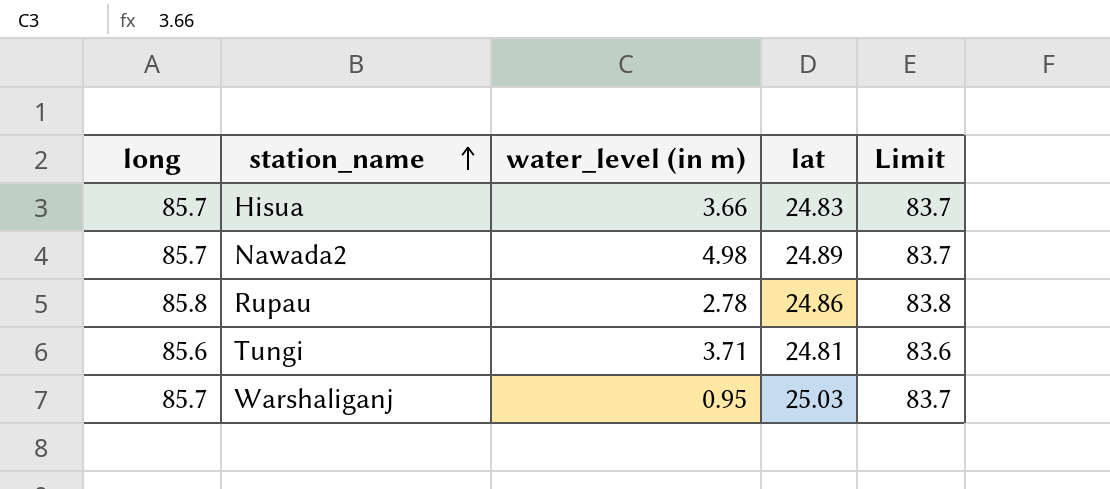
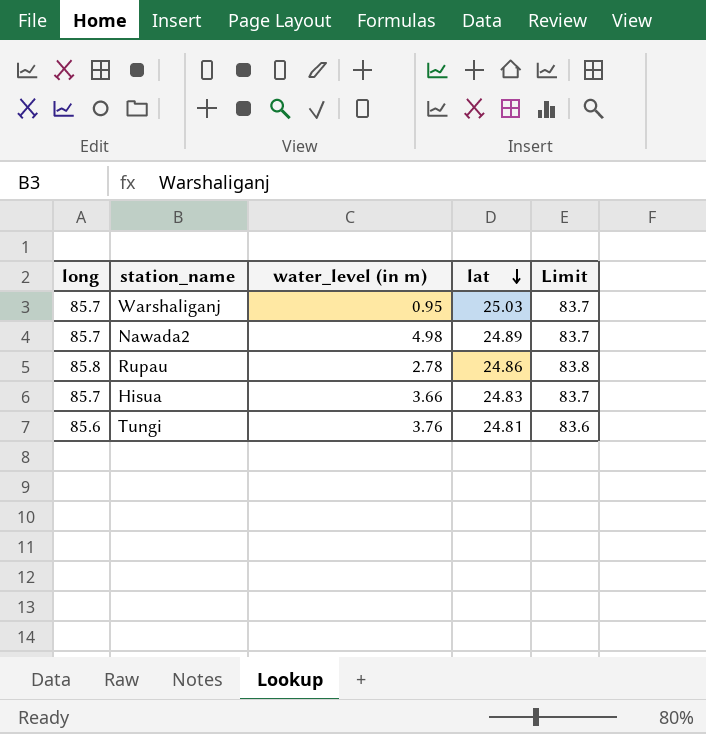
row order: station_name ascending -> lat descending
Tungi | water_level (in m): 3.71 -> 3.76

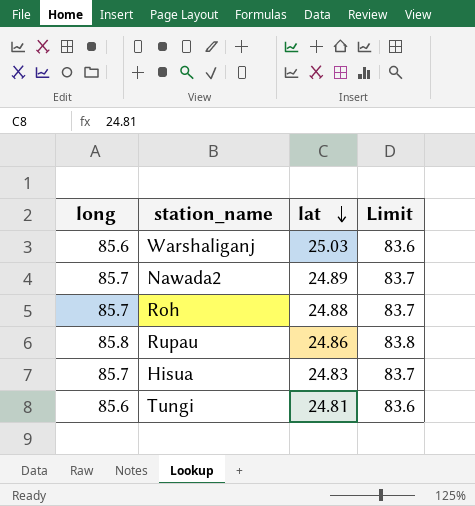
column water_level (in m) | position: 3 -> none
Warshaliganj | long: 85.7 -> 85.6
Warshaliganj | Limit: 83.7 -> 83.6
row Roh: none -> 85.7 | 24.88 | 83.7

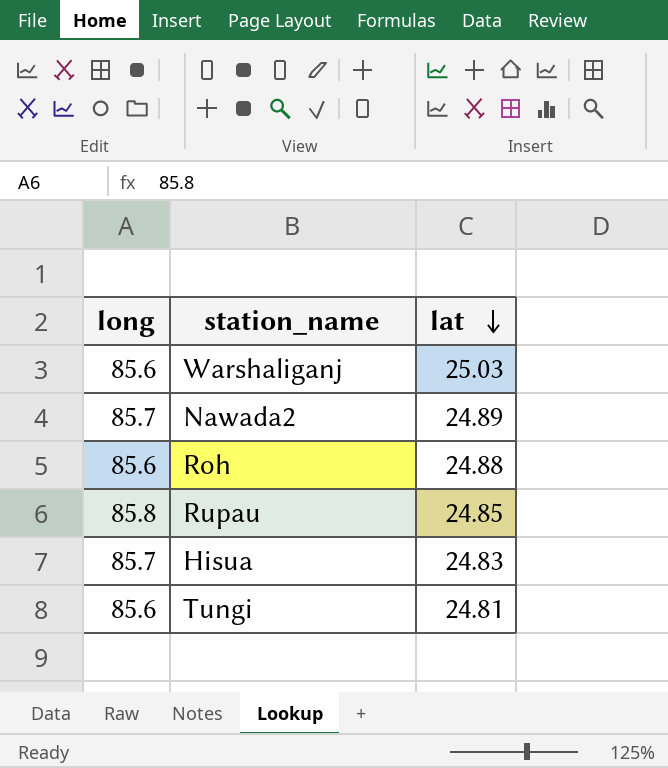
column Limit | formula: [long] - 2 -> none
Roh | long: 85.7 -> 85.6
Rupau | lat: 24.86 -> 24.85

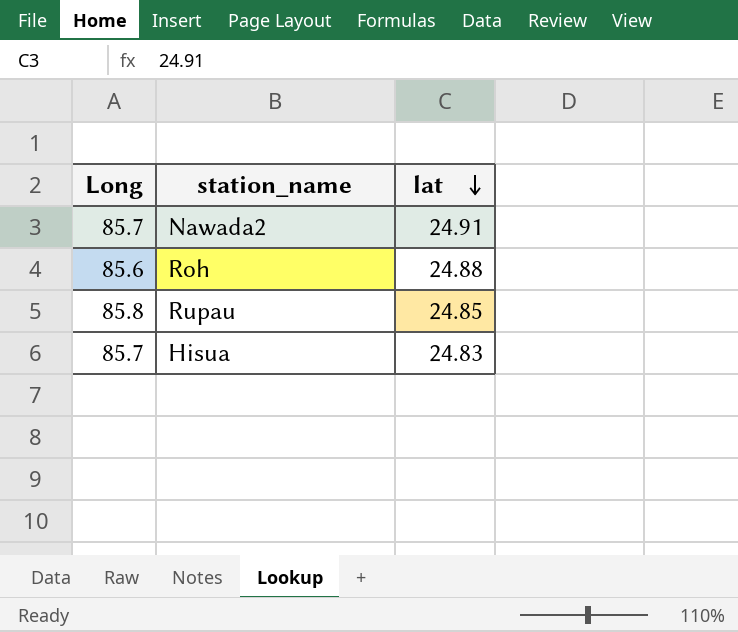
column name: long -> Long
row Warshaliganj: 85.6 | 25.03 -> none
row Tungi: 85.6 | 24.81 -> none
Nawada2 | lat: 24.89 -> 24.91

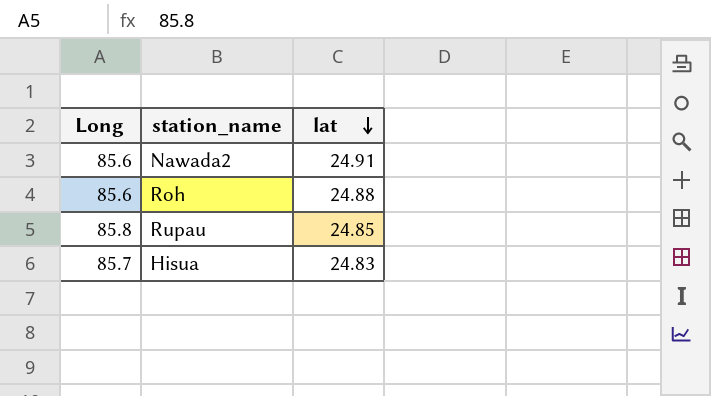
Nawada2 | Long: 85.7 -> 85.6

